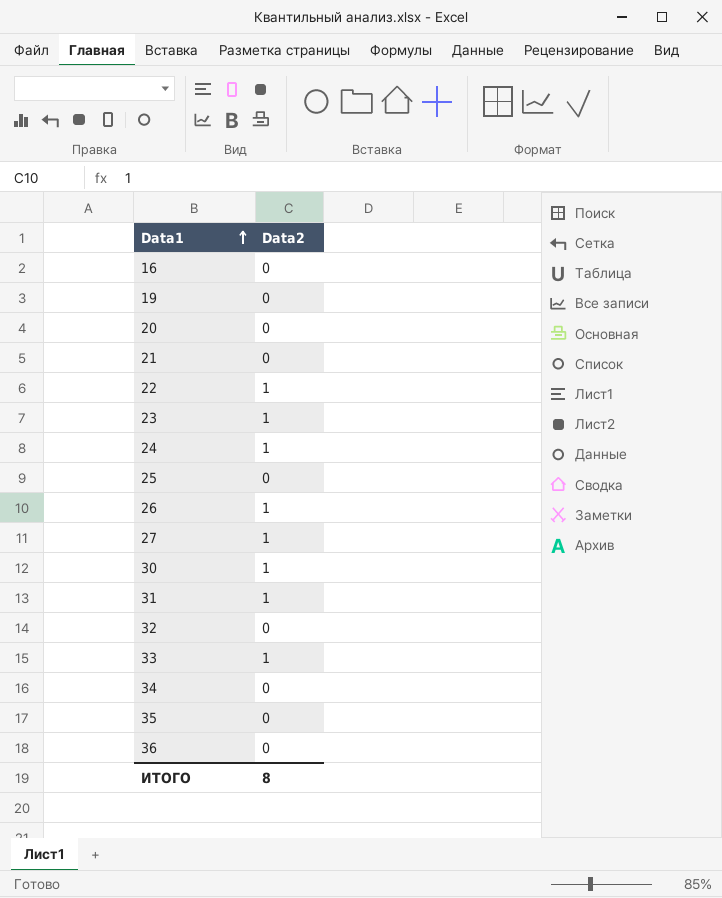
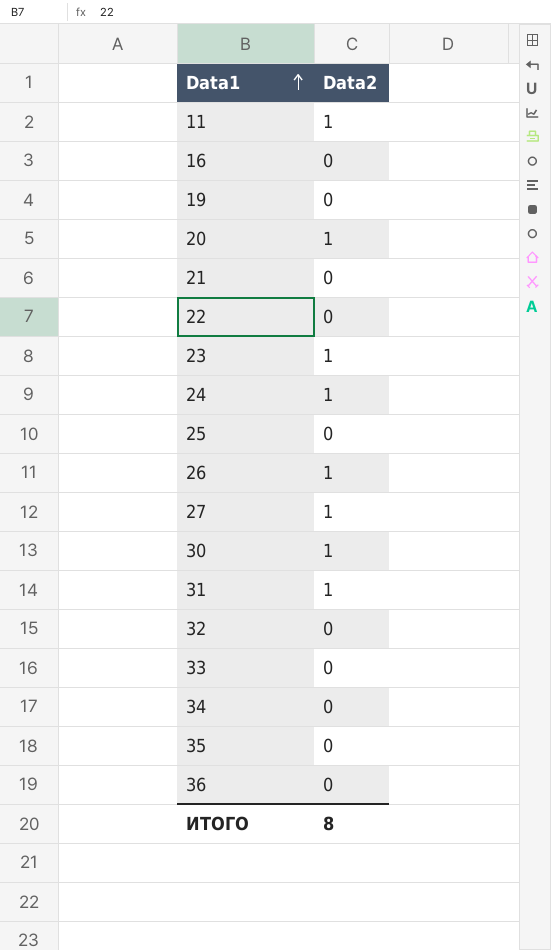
row 11: none -> 1
20 | Data2: 0 -> 1
22 | Data2: 1 -> 0
33 | Data2: 1 -> 0

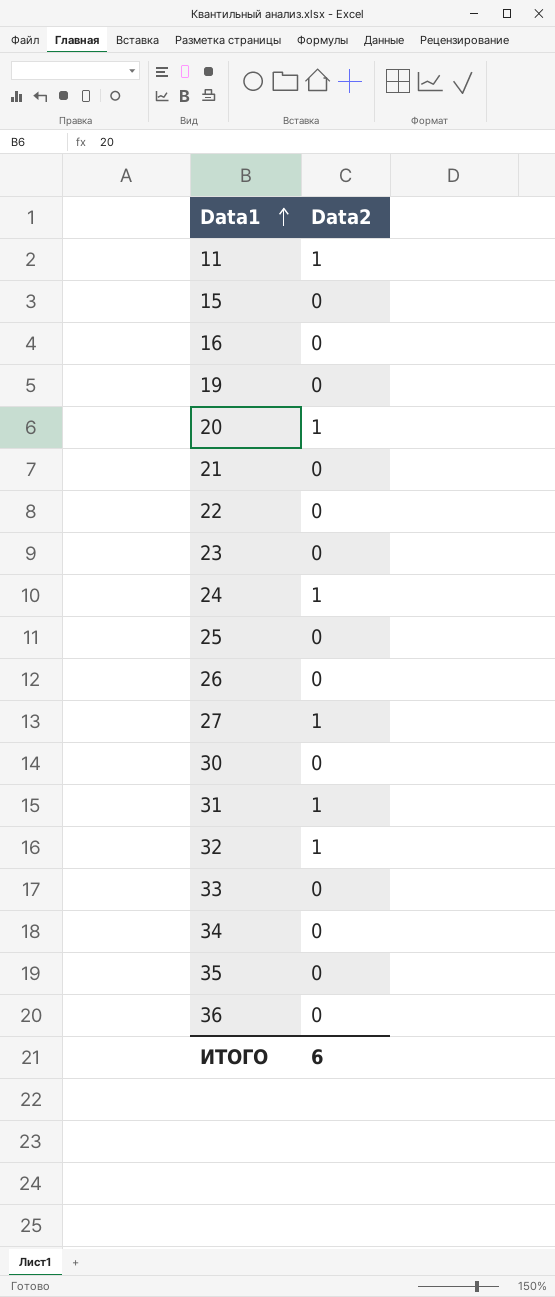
row 15: none -> 0
23 | Data2: 1 -> 0
26 | Data2: 1 -> 0
30 | Data2: 1 -> 0
32 | Data2: 0 -> 1
ИТОГО | Data2: 8 -> 6

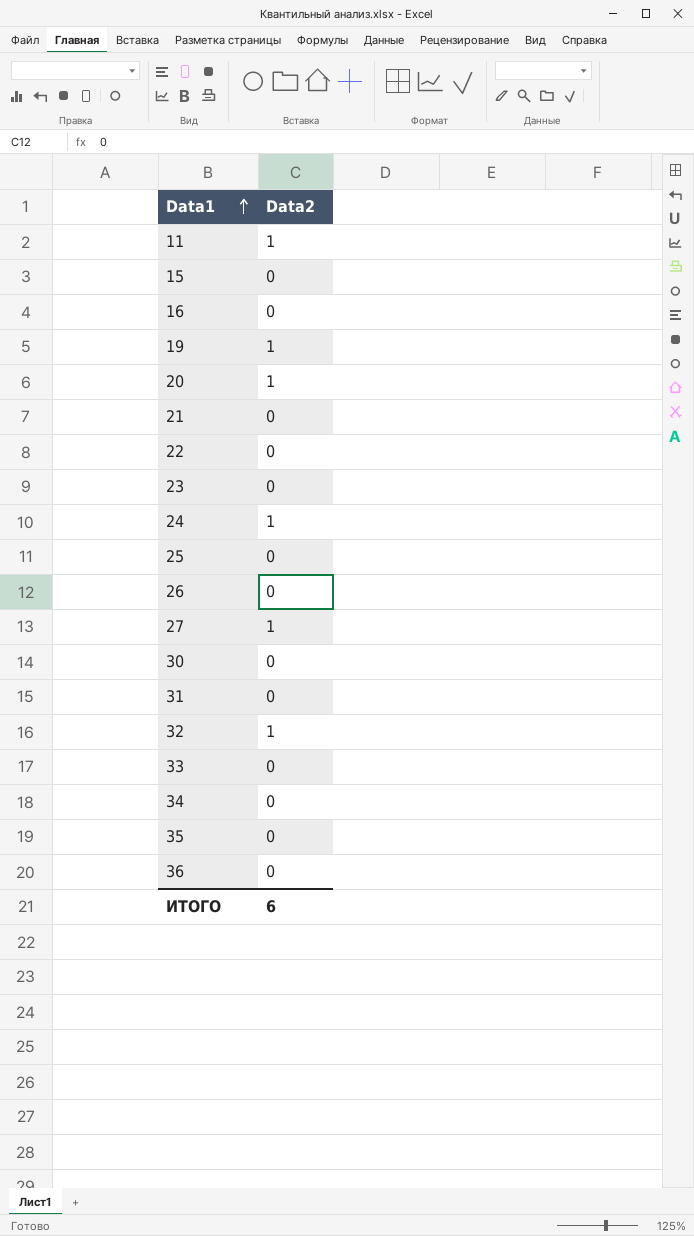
19 | Data2: 0 -> 1
31 | Data2: 1 -> 0

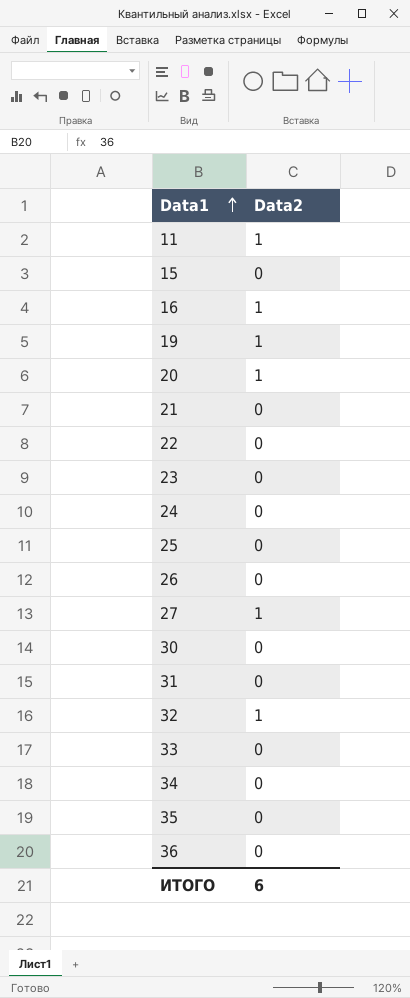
16 | Data2: 0 -> 1
24 | Data2: 1 -> 0

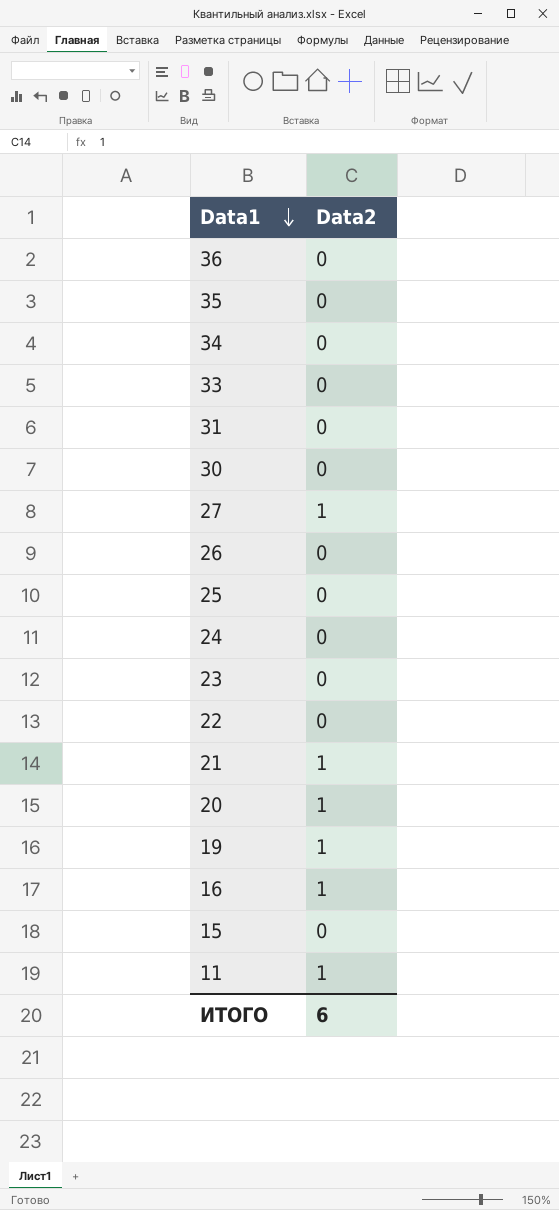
row order: Data1 ascending -> Data1 descending
row 32: 1 -> none
21 | Data2: 0 -> 1

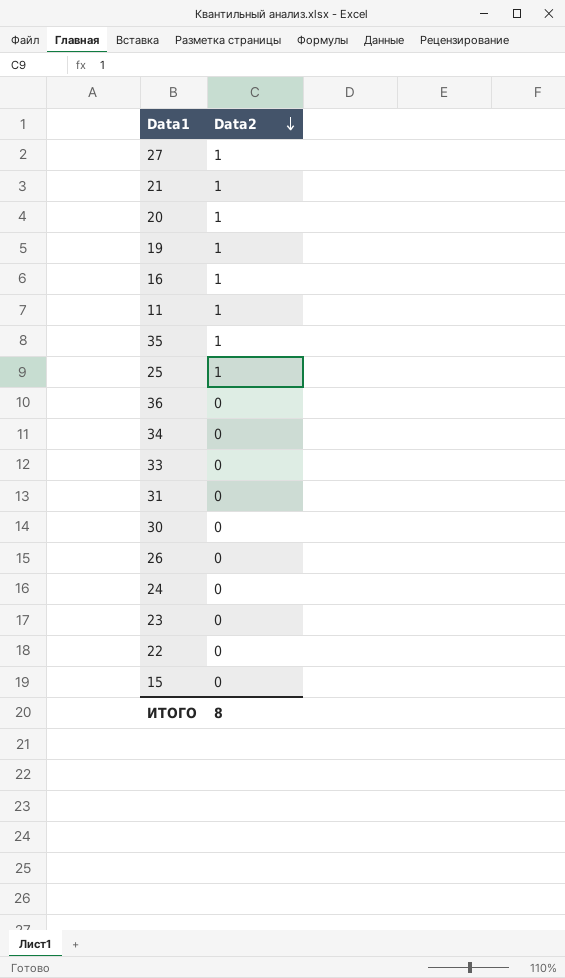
row order: Data1 descending -> Data2 descending
35 | Data2: 0 -> 1
25 | Data2: 0 -> 1
ИТОГО | Data2: 6 -> 8

